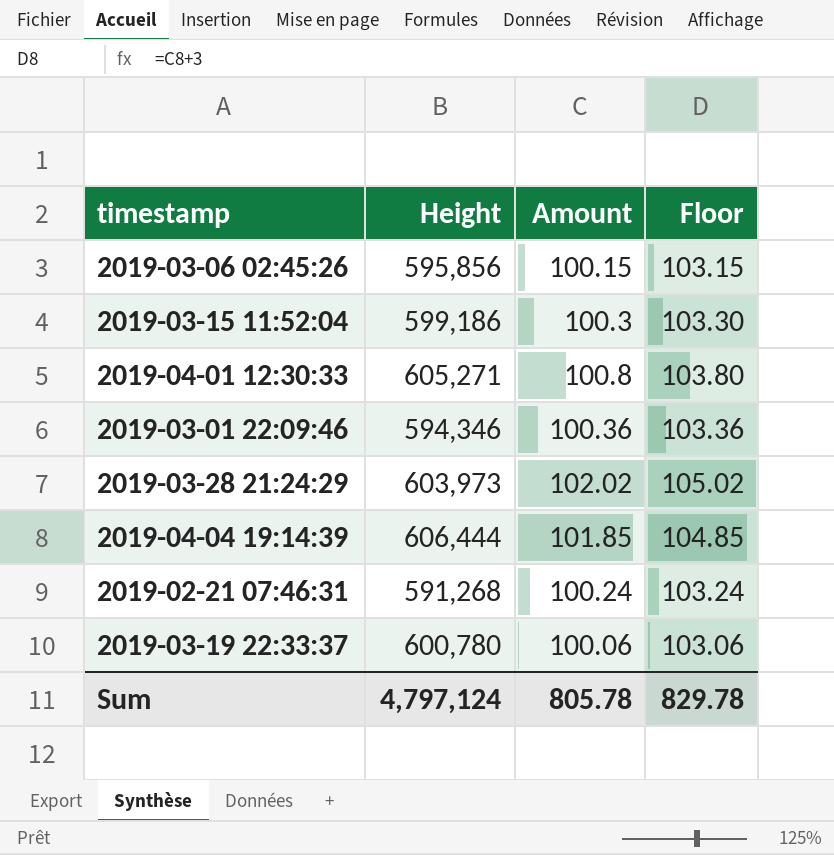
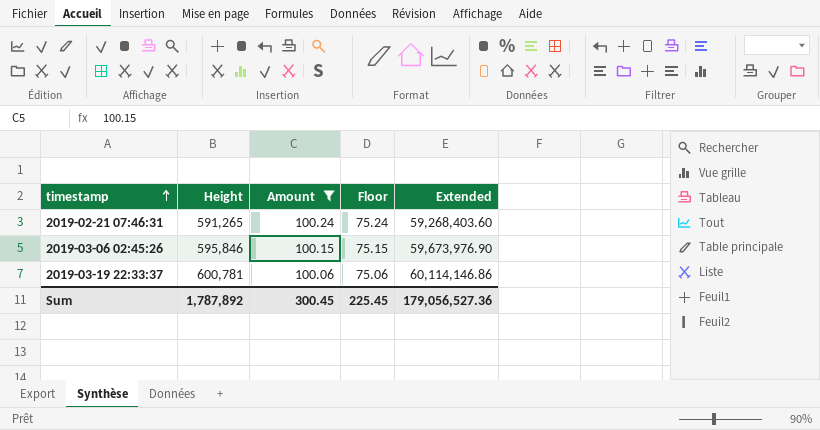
filter: none -> Amount <= 100.24
row order: none -> timestamp ascending
column Floor | formula: [Amount] + 3 -> [Amount] - 25
column Extended | formula: none -> [Height] * [Amount]
2019-02-21 07:46:31 | Height: 591,268 -> 591,265
2019-03-06 02:45:26 | Height: 595,856 -> 595,846
2019-03-19 22:33:37 | Height: 600,780 -> 600,781
Sum | Height: 4,797,124 -> 1,787,892
Sum | Amount: 805.78 -> 300.45
Sum | Floor: 829.78 -> 225.45

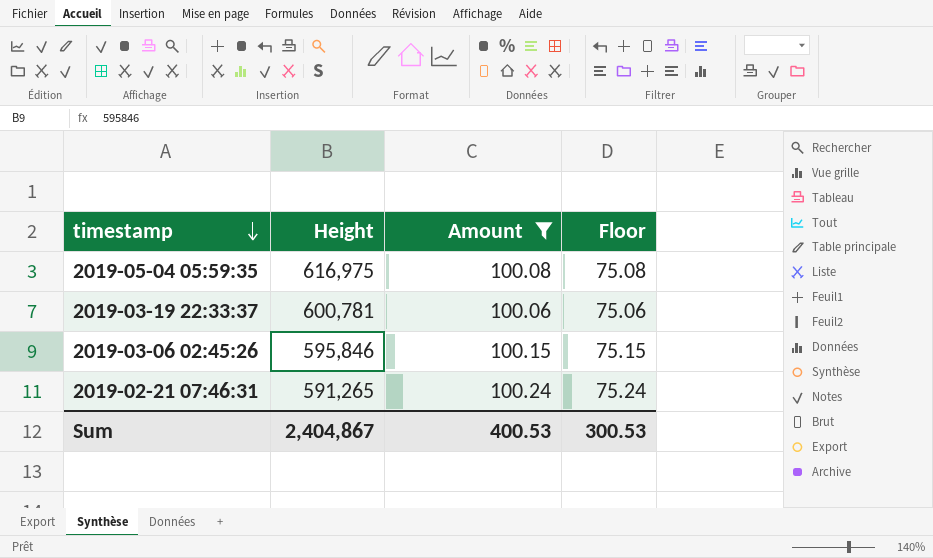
row order: timestamp ascending -> timestamp descending
column Extended | formula: [Height] * [Amount] -> none
row 2019-05-04 05:59:35: none -> 616,975 | 100.08 | 75.08
Sum | Height: 1,787,892 -> 2,404,867
Sum | Amount: 300.45 -> 400.53
Sum | Floor: 225.45 -> 300.53

